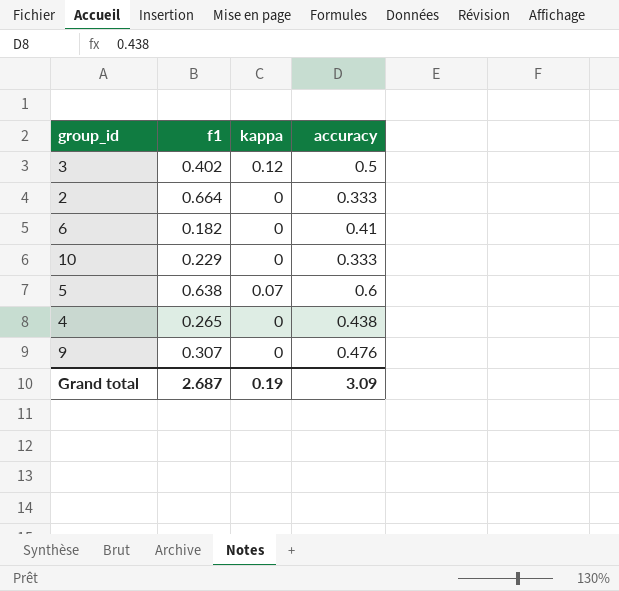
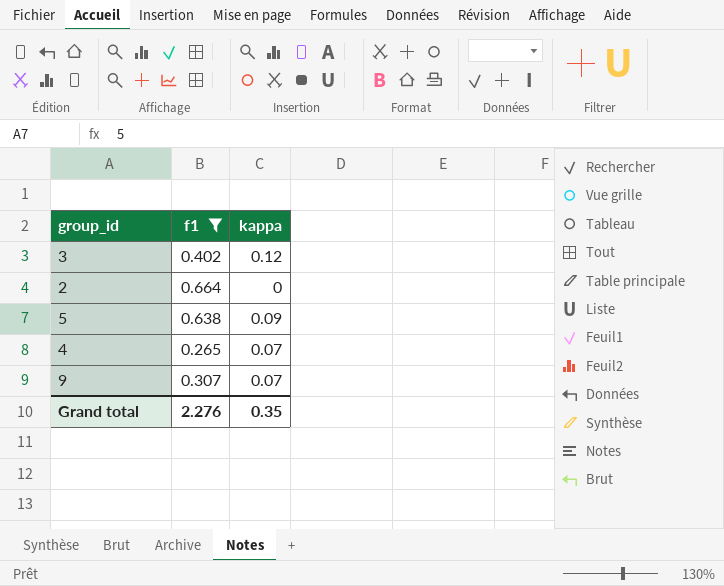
filter: none -> f1 >= 0.265
column accuracy | position: 4 -> none
5 | kappa: 0.07 -> 0.09
4 | kappa: 0 -> 0.07
9 | kappa: 0 -> 0.07
Grand total | f1: 2.687 -> 2.276
Grand total | kappa: 0.19 -> 0.35

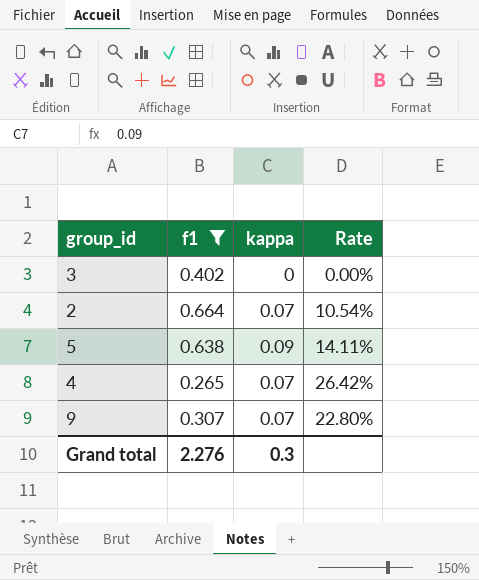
column Rate | formula: none -> [kappa] / [f1]
3 | kappa: 0.12 -> 0
2 | kappa: 0 -> 0.07
Grand total | kappa: 0.35 -> 0.3

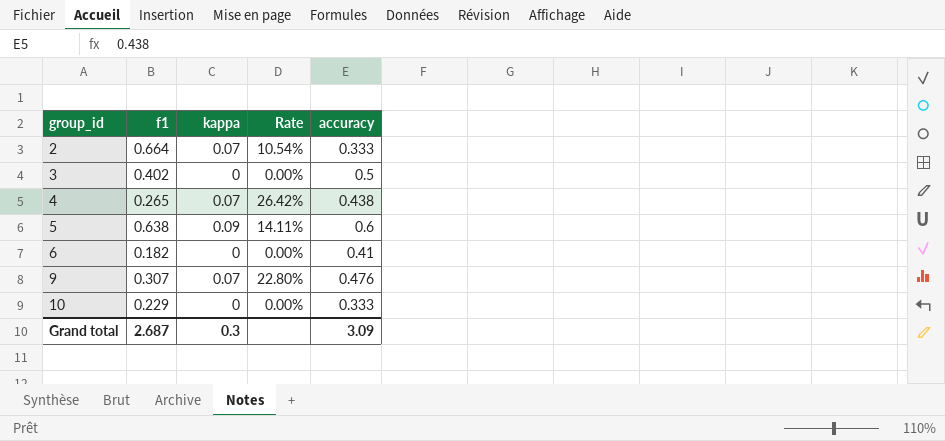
filter: f1 >= 0.265 -> none
row order: none -> group_id ascending
column accuracy | position: none -> 5
Grand total | f1: 2.276 -> 2.687

